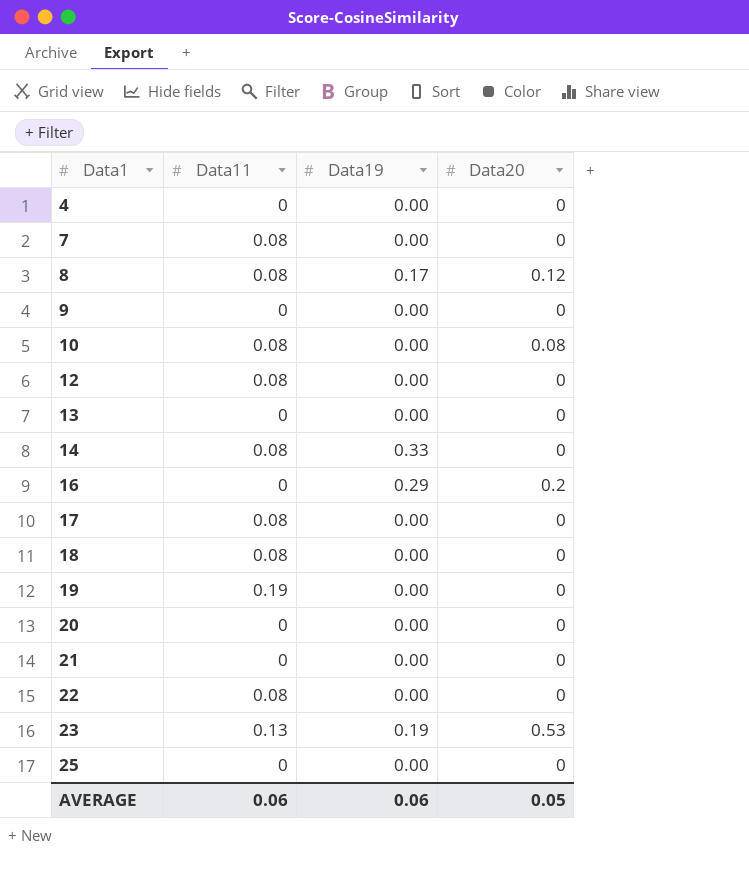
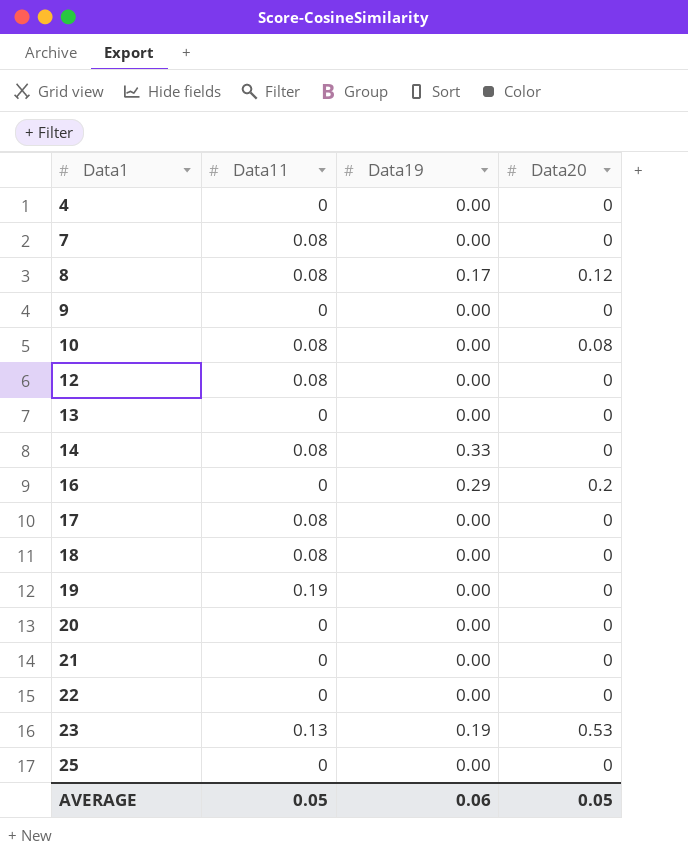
22 | Data11: 0.08 -> 0
AVERAGE | Data11: 0.06 -> 0.05

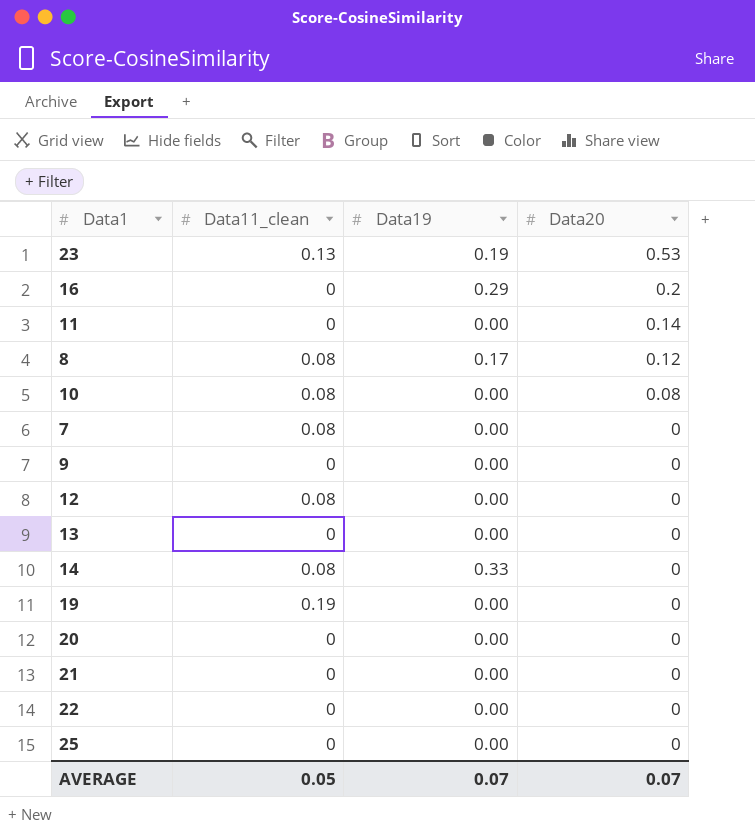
row order: Data1 ascending -> Data20 descending
column name: Data11 -> Data11_clean
row 4: 0 | 0.00 | 0 -> none
row 17: 0.08 | 0.00 | 0 -> none
row 18: 0.08 | 0.00 | 0 -> none
row 11: none -> 0 | 0.00 | 0.14
AVERAGE | Data19: 0.06 -> 0.07
AVERAGE | Data20: 0.05 -> 0.07

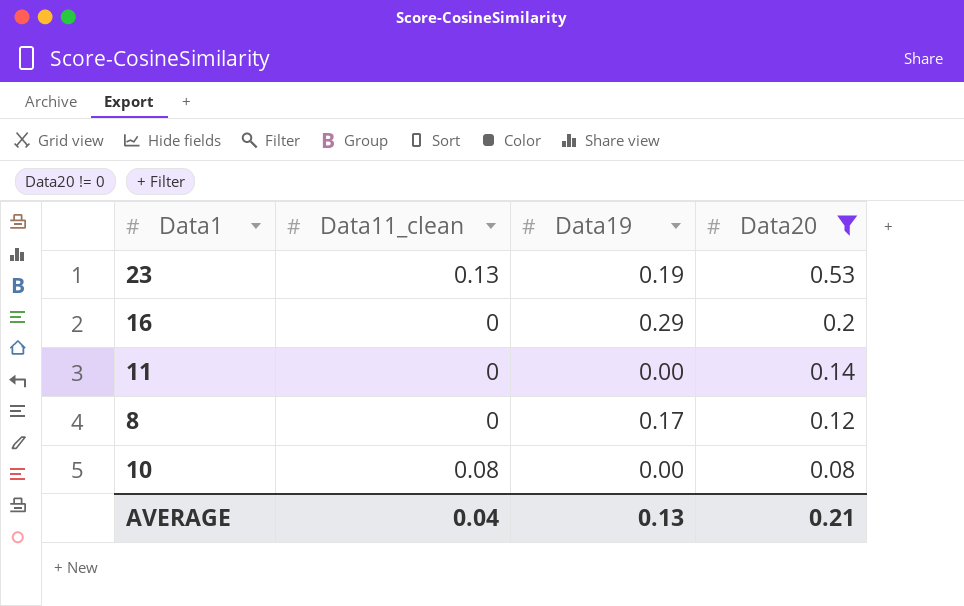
filter: none -> Data20 != 0
8 | Data11_clean: 0.08 -> 0
AVERAGE | Data11_clean: 0.05 -> 0.04
AVERAGE | Data19: 0.07 -> 0.13
AVERAGE | Data20: 0.07 -> 0.21

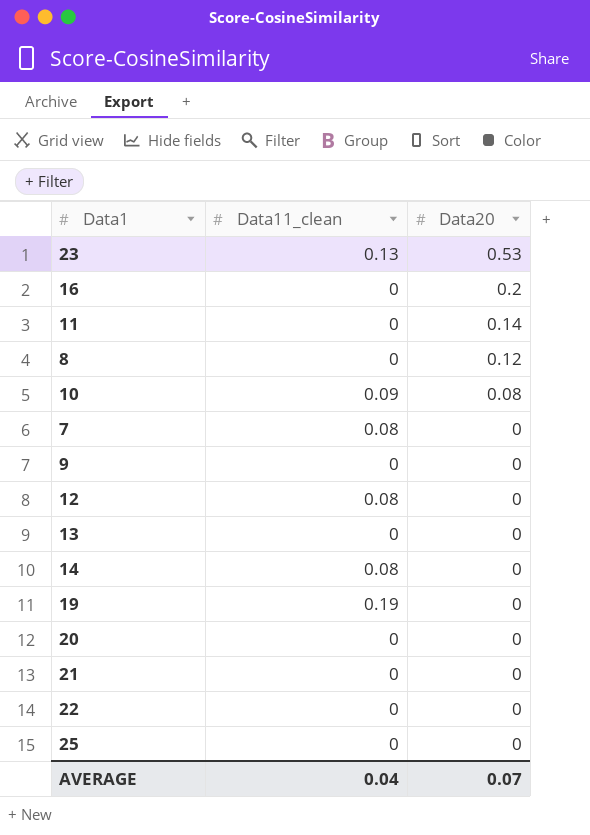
filter: Data20 != 0 -> none
column Data19 | position: 3 -> none
10 | Data11_clean: 0.08 -> 0.09
AVERAGE | Data20: 0.21 -> 0.07

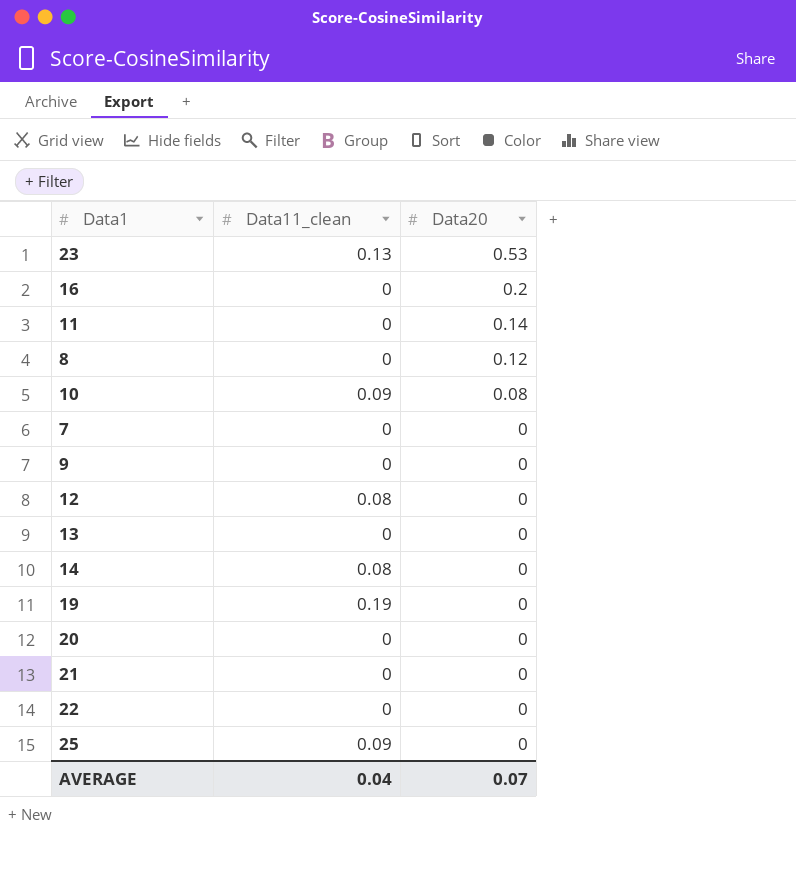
7 | Data11_clean: 0.08 -> 0
25 | Data11_clean: 0 -> 0.09

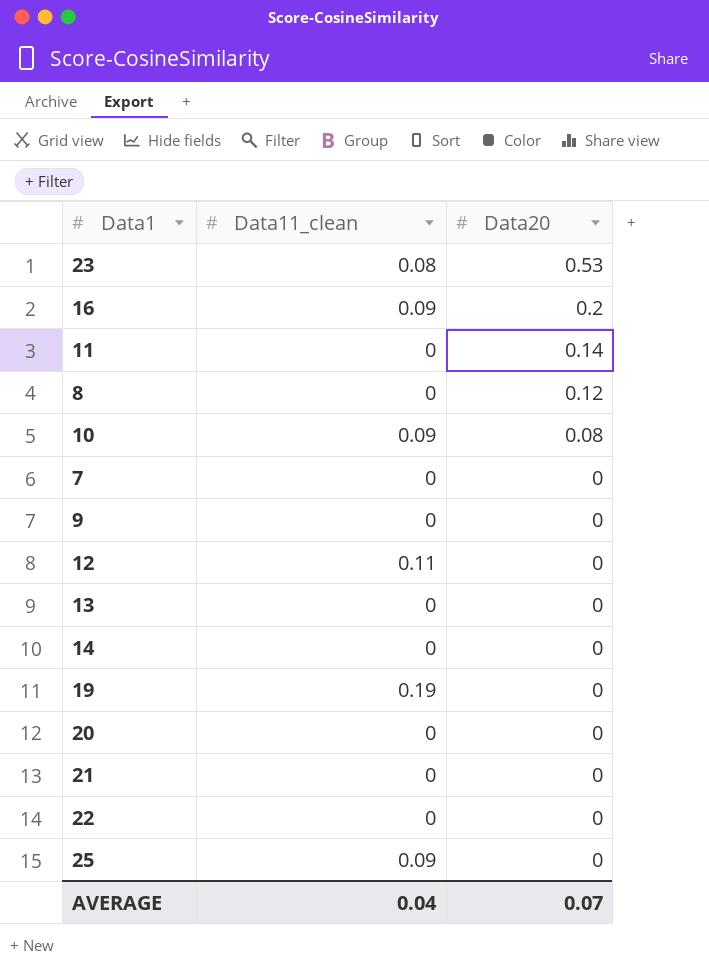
23 | Data11_clean: 0.13 -> 0.08
16 | Data11_clean: 0 -> 0.09
12 | Data11_clean: 0.08 -> 0.11
14 | Data11_clean: 0.08 -> 0

